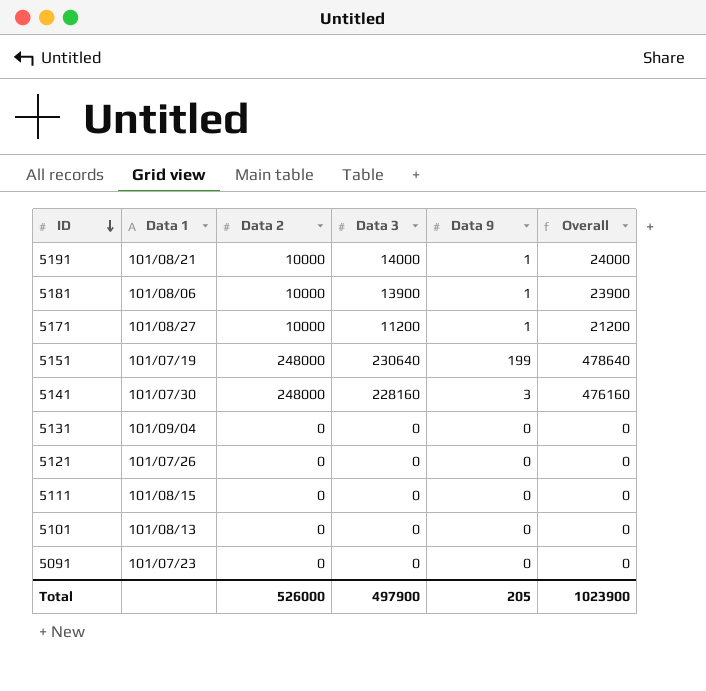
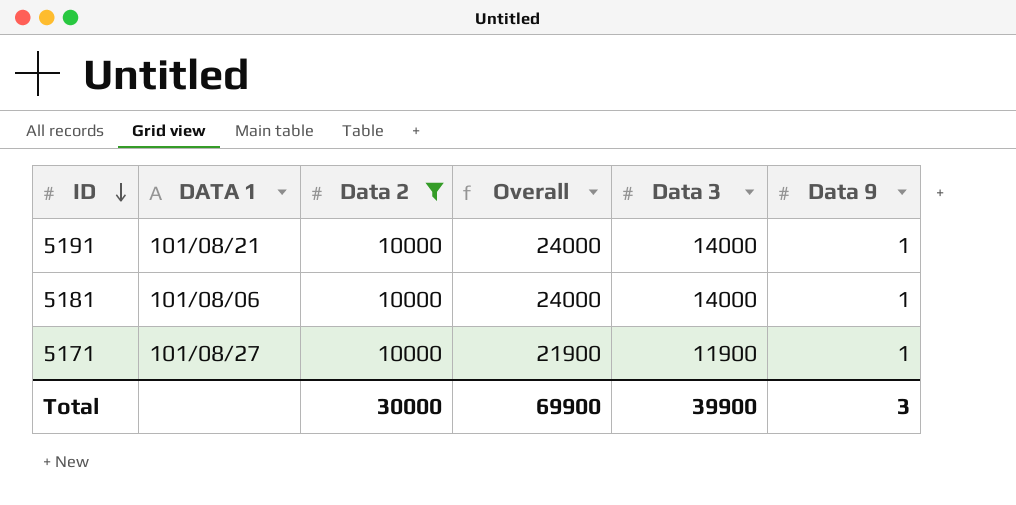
filter: none -> Data 2 = 10000
column name: Data 1 -> DATA 1
column Overall | position: 6 -> 4
5181 | Overall: 23900 -> 24000
5181 | Data 3: 13900 -> 14000
5171 | Overall: 21200 -> 21900
5171 | Data 3: 11200 -> 11900
Total | Data 2: 526000 -> 30000
Total | Overall: 1023900 -> 69900
Total | Data 3: 497900 -> 39900
Total | Data 9: 205 -> 3

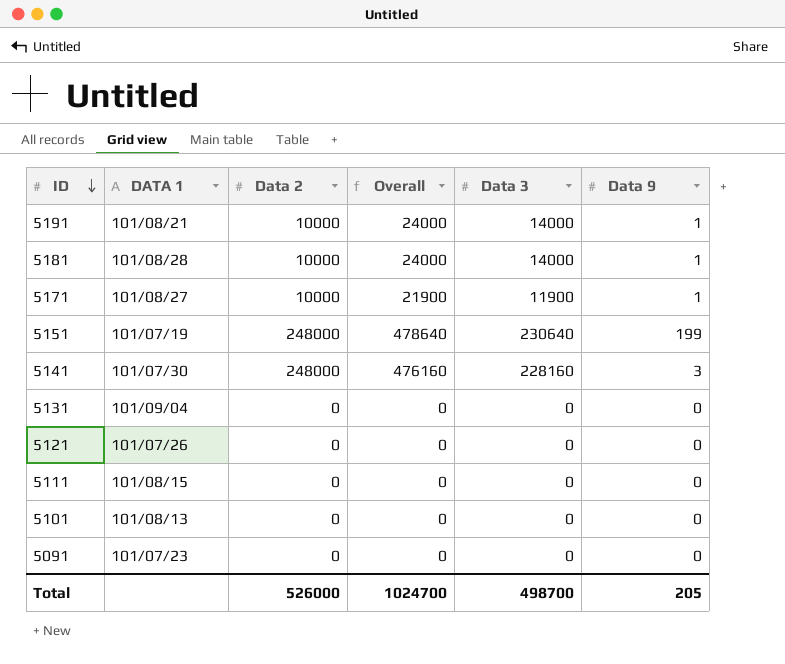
filter: Data 2 = 10000 -> none
5181 | DATA 1: 101/08/06 -> 101/08/28
Total | Data 2: 30000 -> 526000
Total | Overall: 69900 -> 1024700
Total | Data 3: 39900 -> 498700
Total | Data 9: 3 -> 205

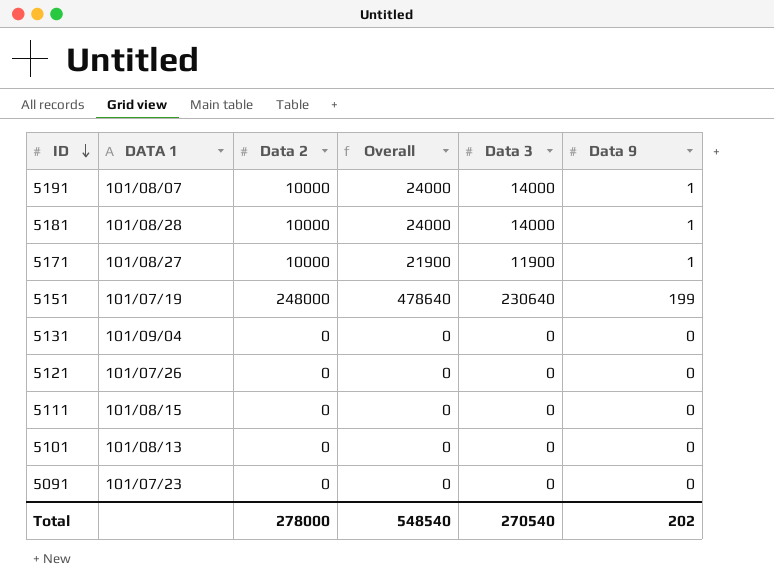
row 5141: 101/07/30 | 248000 | 476160 | 228160 | 3 -> none
5191 | DATA 1: 101/08/21 -> 101/08/07
Total | Data 2: 526000 -> 278000
Total | Overall: 1024700 -> 548540
Total | Data 3: 498700 -> 270540
Total | Data 9: 205 -> 202

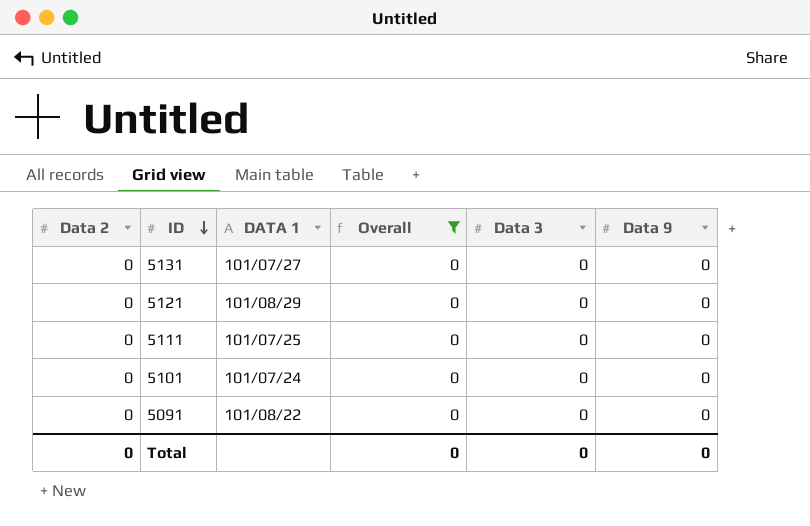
filter: none -> Overall = 0
column Data 2 | position: 3 -> 1
5131 | DATA 1: 101/09/04 -> 101/07/27
5121 | DATA 1: 101/07/26 -> 101/08/29
5111 | DATA 1: 101/08/15 -> 101/07/25
5101 | DATA 1: 101/08/13 -> 101/07/24
5091 | DATA 1: 101/07/23 -> 101/08/22
Total | Data 2: 278000 -> 0
Total | Overall: 548540 -> 0
Total | Data 3: 270540 -> 0
Total | Data 9: 202 -> 0

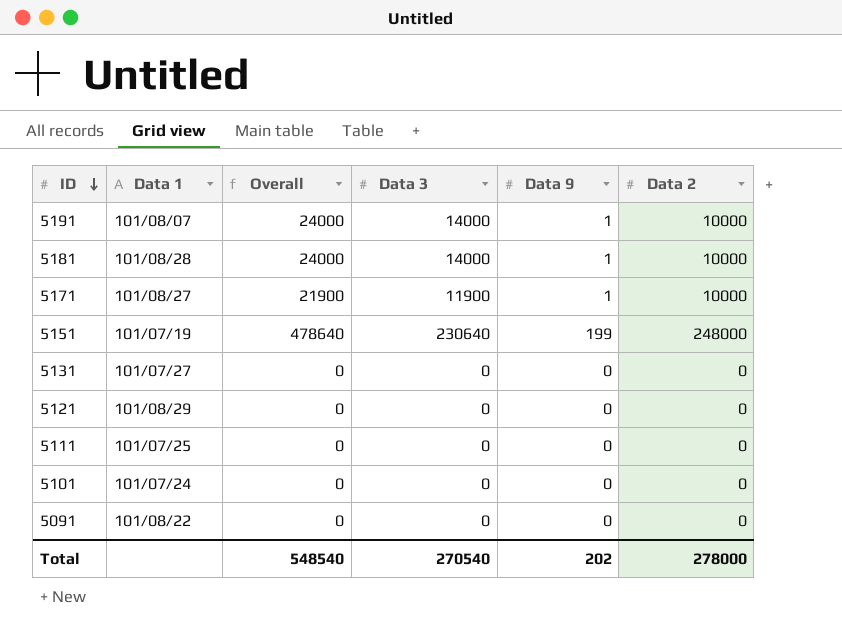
filter: Overall = 0 -> none
column name: DATA 1 -> Data 1
column Data 2 | position: 1 -> 6
Total | Overall: 0 -> 548540
Total | Data 3: 0 -> 270540
Total | Data 9: 0 -> 202
Total | Data 2: 0 -> 278000

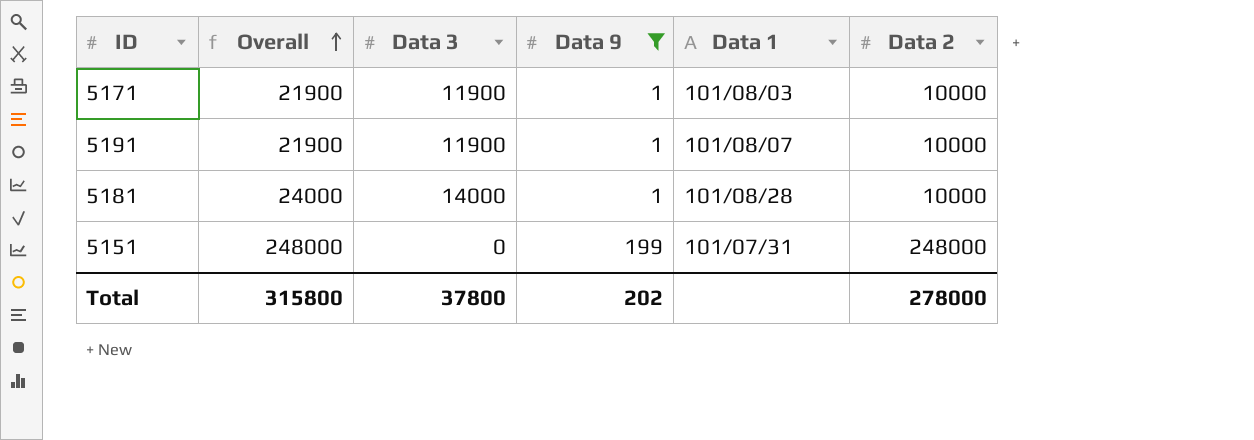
filter: none -> Data 9 != 0
row order: ID descending -> Overall ascending
column Data 1 | position: 2 -> 5
5171 | Data 1: 101/08/27 -> 101/08/03
5191 | Overall: 24000 -> 21900
5191 | Data 3: 14000 -> 11900
5151 | Overall: 478640 -> 248000
5151 | Data 3: 230640 -> 0
5151 | Data 1: 101/07/19 -> 101/07/31
Total | Overall: 548540 -> 315800
Total | Data 3: 270540 -> 37800

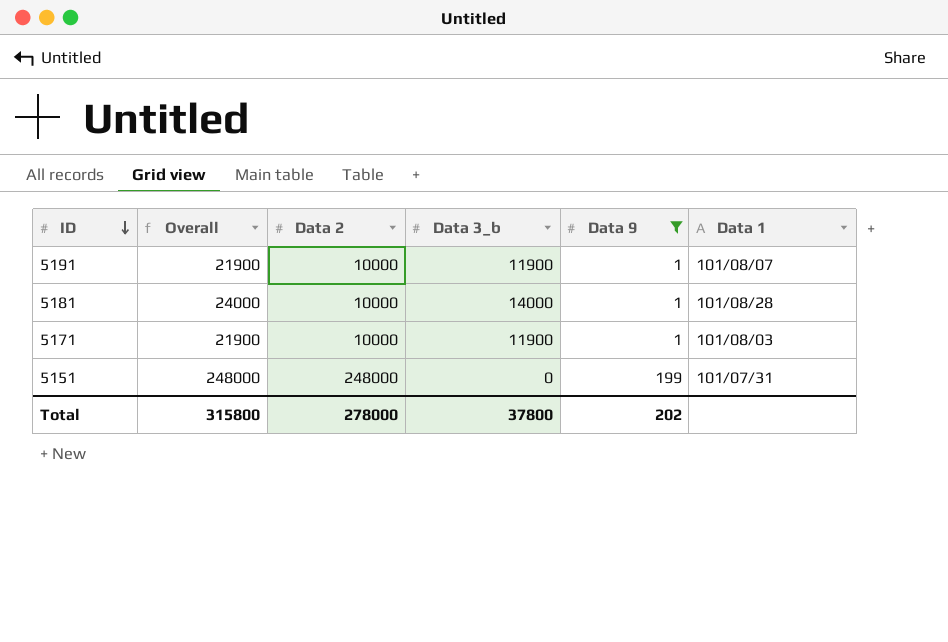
row order: Overall ascending -> ID descending
column Data 2 | position: 6 -> 3
column name: Data 3 -> Data 3_b

